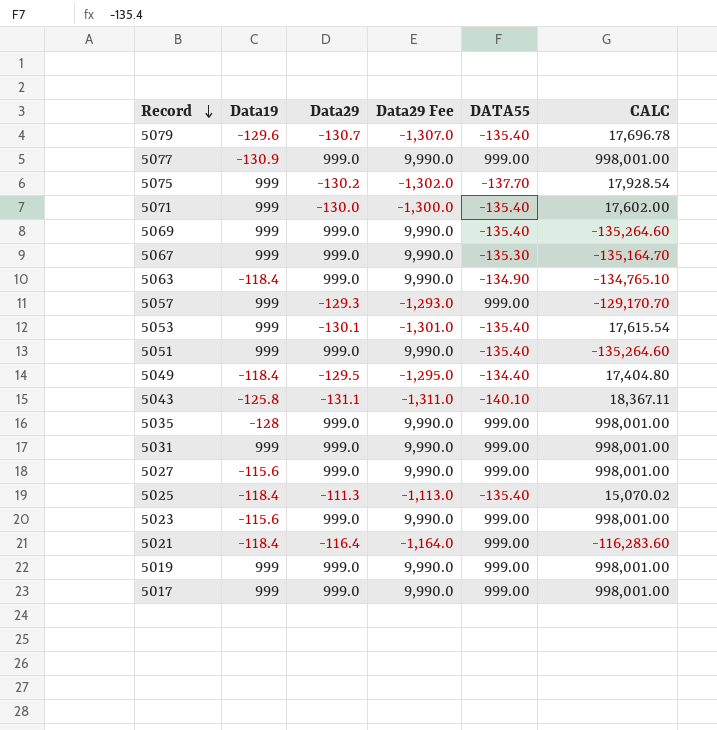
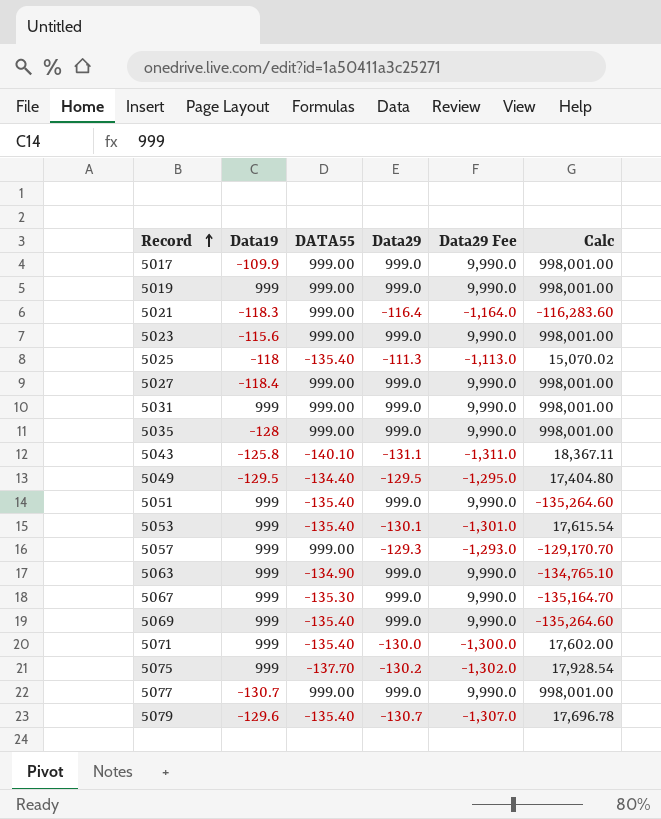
row order: Record descending -> Record ascending
column DATA55 | position: 5 -> 3
column name: CALC -> Calc
5017 | Data19: 999 -> -109.9
5021 | Data19: -118.4 -> -118.3
5025 | Data19: -118.4 -> -118
5027 | Data19: -115.6 -> -118.4
5049 | Data19: -118.4 -> -129.5
5063 | Data19: -118.4 -> 999
5077 | Data19: -130.9 -> -130.7

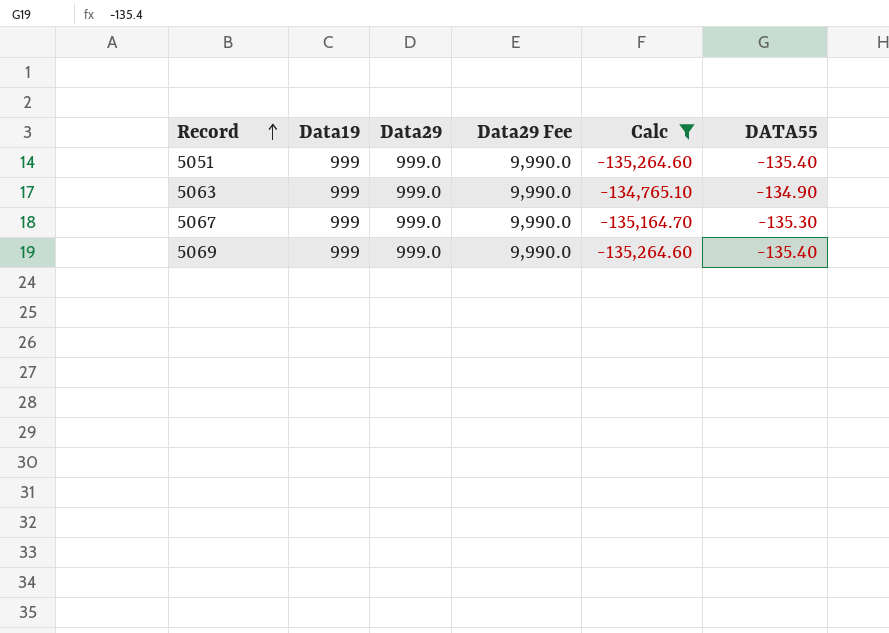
filter: none -> Calc <= -134,765.10
column DATA55 | position: 3 -> 6

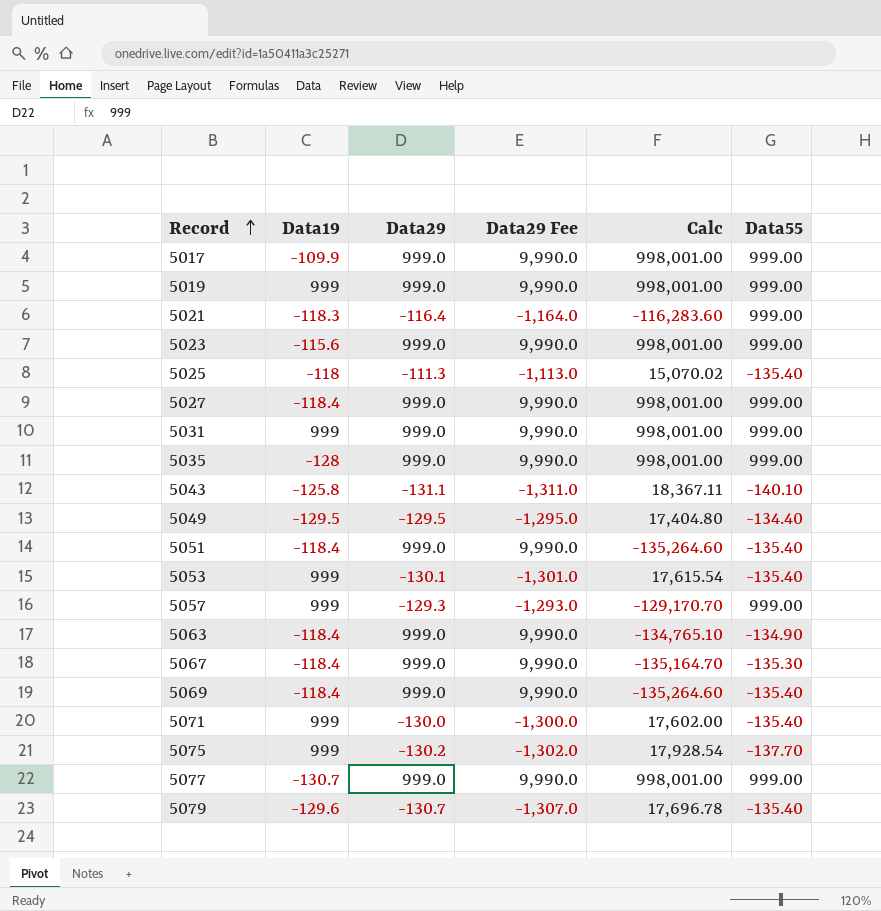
filter: Calc <= -134,765.10 -> none
column name: DATA55 -> Data55
5051 | Data19: 999 -> -118.4
5063 | Data19: 999 -> -118.4
5067 | Data19: 999 -> -118.4
5069 | Data19: 999 -> -118.4

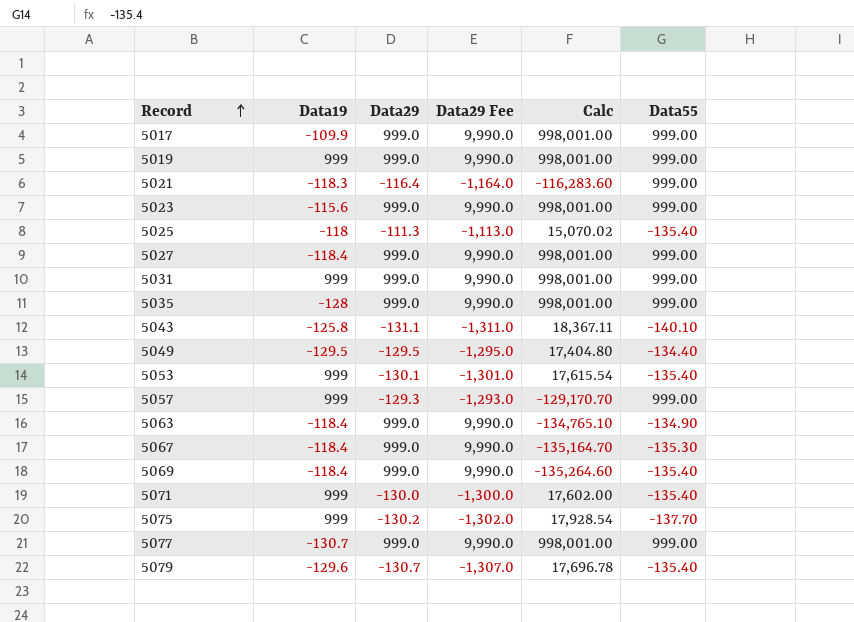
row 5051: -118.4 | 999.0 | 9,990.0 | -135,264.60 | -135.40 -> none

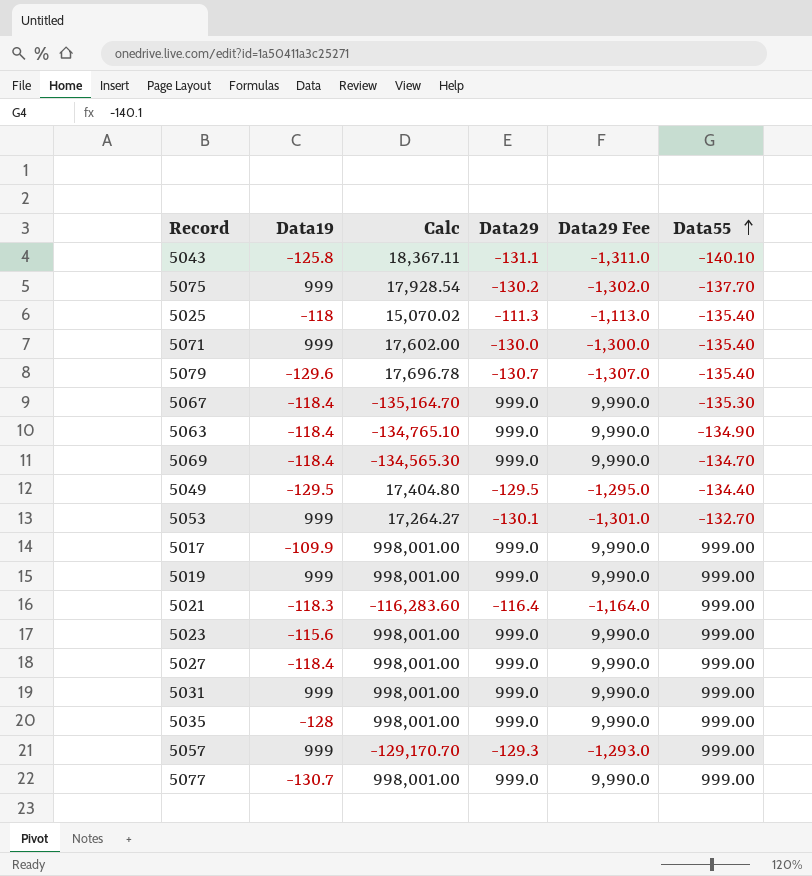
row order: Record ascending -> Data55 ascending
column Calc | position: 5 -> 3
5069 | Calc: -135,264.60 -> -134,565.30
5069 | Data55: -135.40 -> -134.70
5053 | Calc: 17,615.54 -> 17,264.27
5053 | Data55: -135.40 -> -132.70

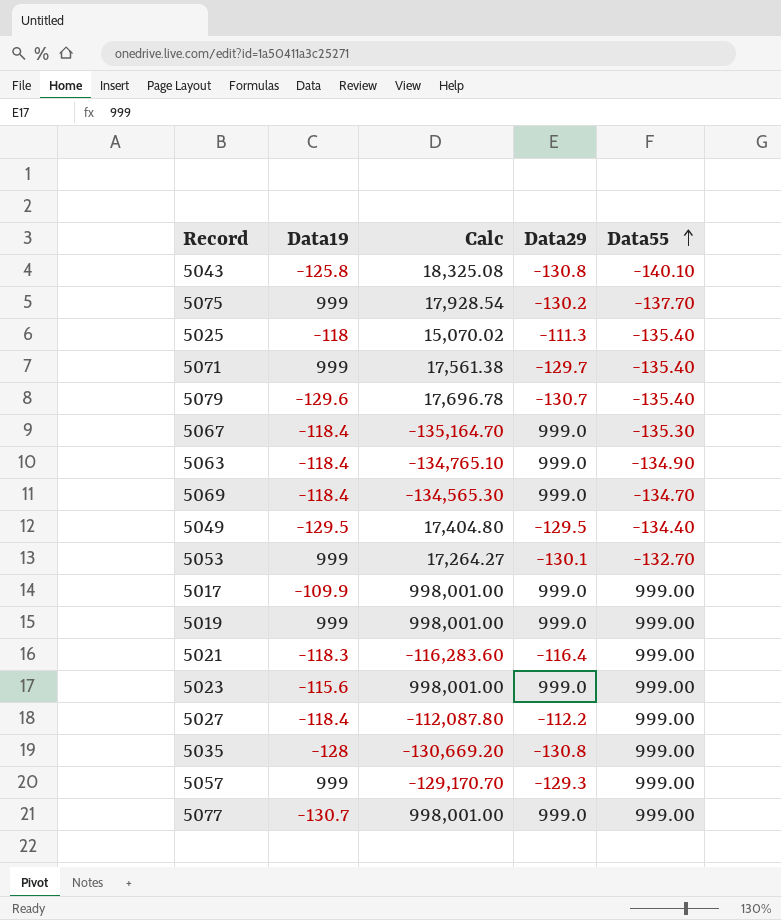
column Data29 Fee | formula: [Data29] * 10 -> none
row 5031: 999 | 998,001.00 | 999.0 | 9,990.0 | 999.00 -> none
5043 | Calc: 18,367.11 -> 18,325.08
5043 | Data29: -131.1 -> -130.8
5071 | Calc: 17,602.00 -> 17,561.38
5071 | Data29: -130.0 -> -129.7
5027 | Calc: 998,001.00 -> -112,087.80
5027 | Data29: 999.0 -> -112.2
5035 | Calc: 998,001.00 -> -130,669.20
5035 | Data29: 999.0 -> -130.8

